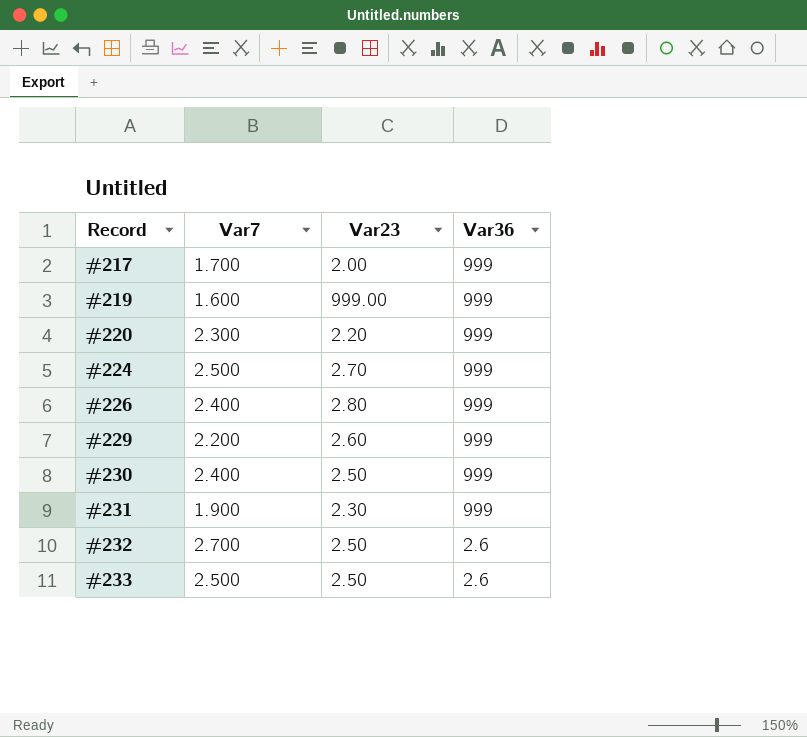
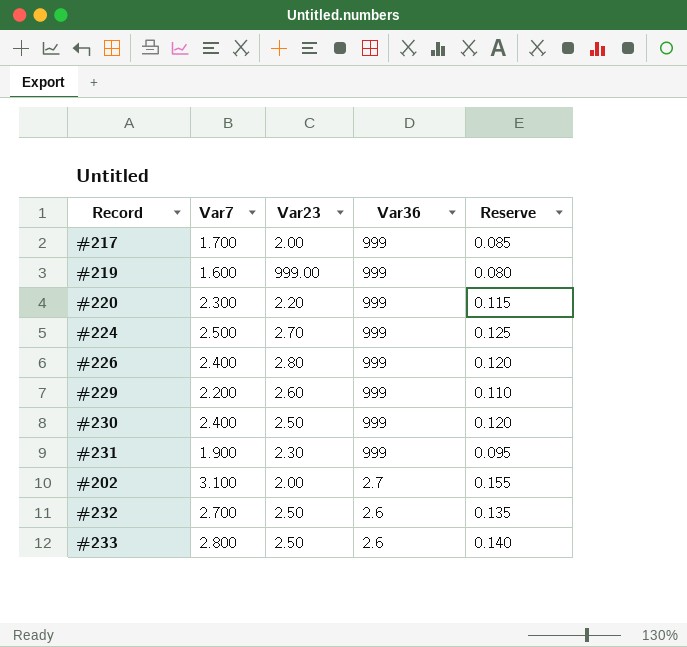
column Reserve | formula: none -> [Var7] * 0.05
row #202: none -> 3.100 | 2.00 | 2.7 | 0.155
#233 | Var7: 2.500 -> 2.800

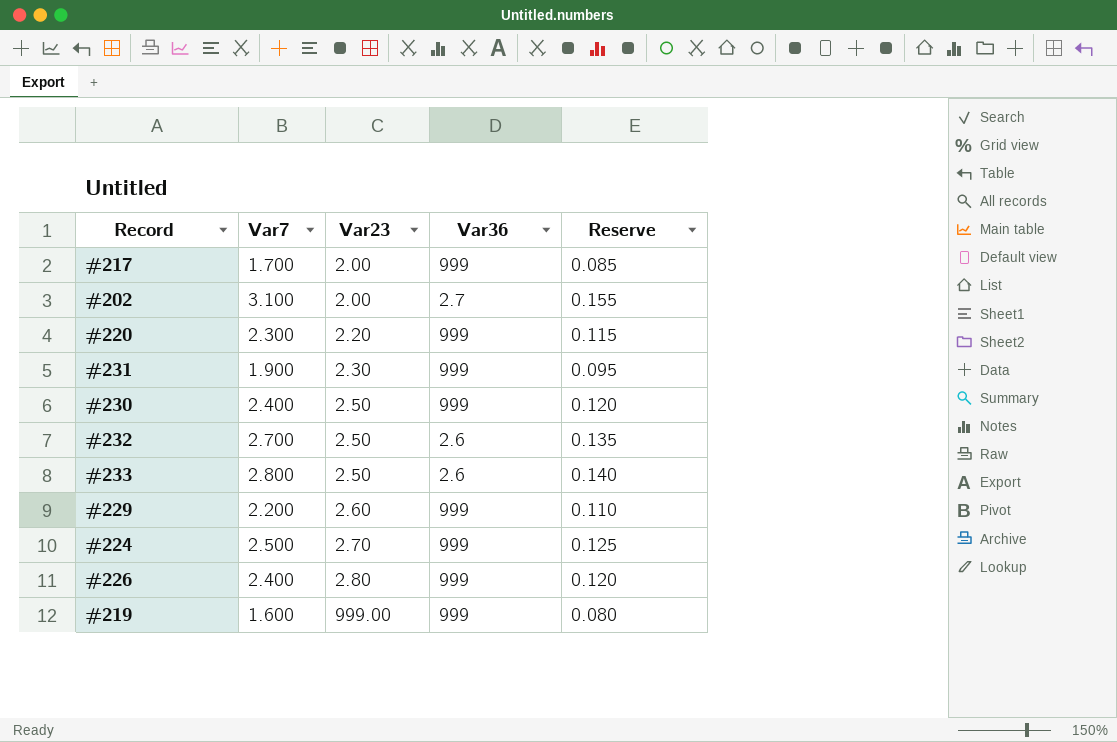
row order: Var36 descending -> Var23 ascending

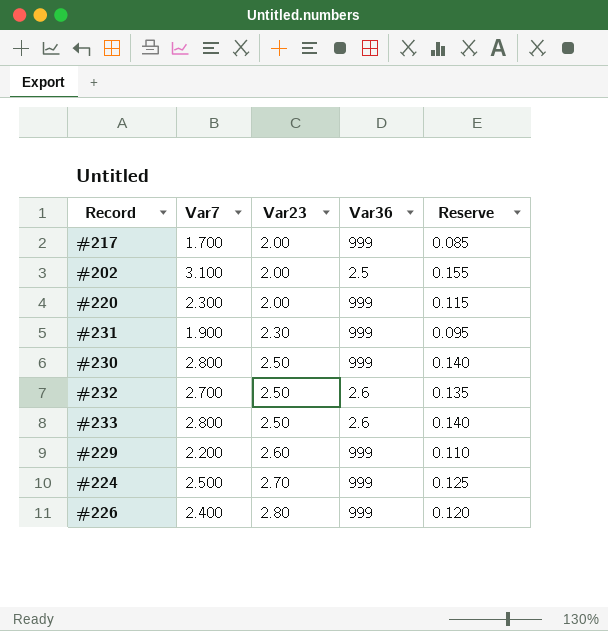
row #219: 1.600 | 999.00 | 999 | 0.080 -> none
#202 | Var36: 2.7 -> 2.5
#220 | Var23: 2.20 -> 2.00
#230 | Var7: 2.400 -> 2.800
#230 | Reserve: 0.120 -> 0.140

